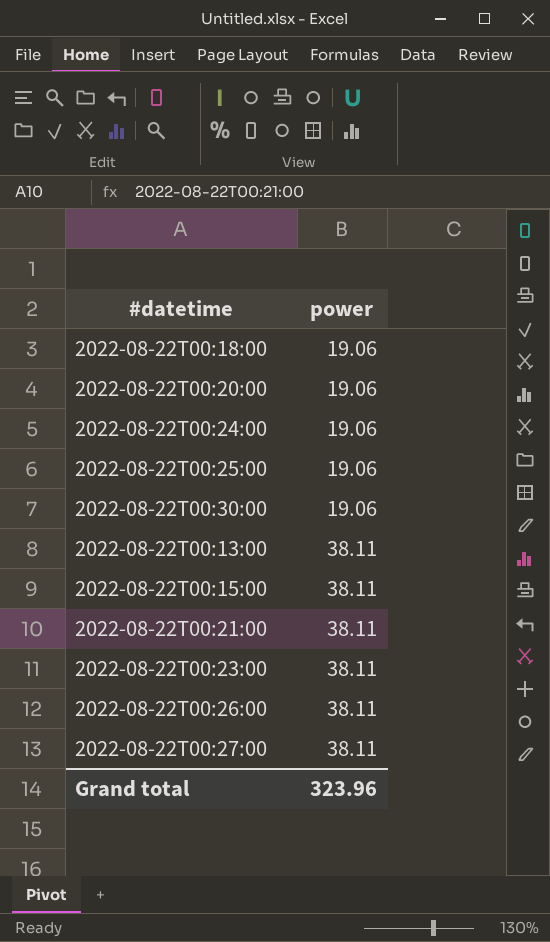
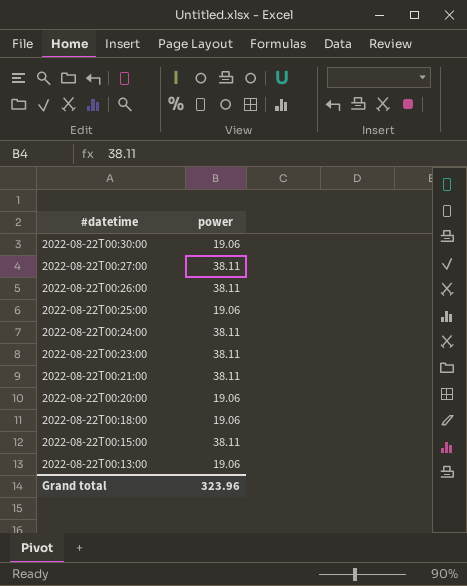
row order: power ascending -> #datetime descending
2022-08-22T00:24:00 | power: 19.06 -> 38.11
2022-08-22T00:13:00 | power: 38.11 -> 19.06

